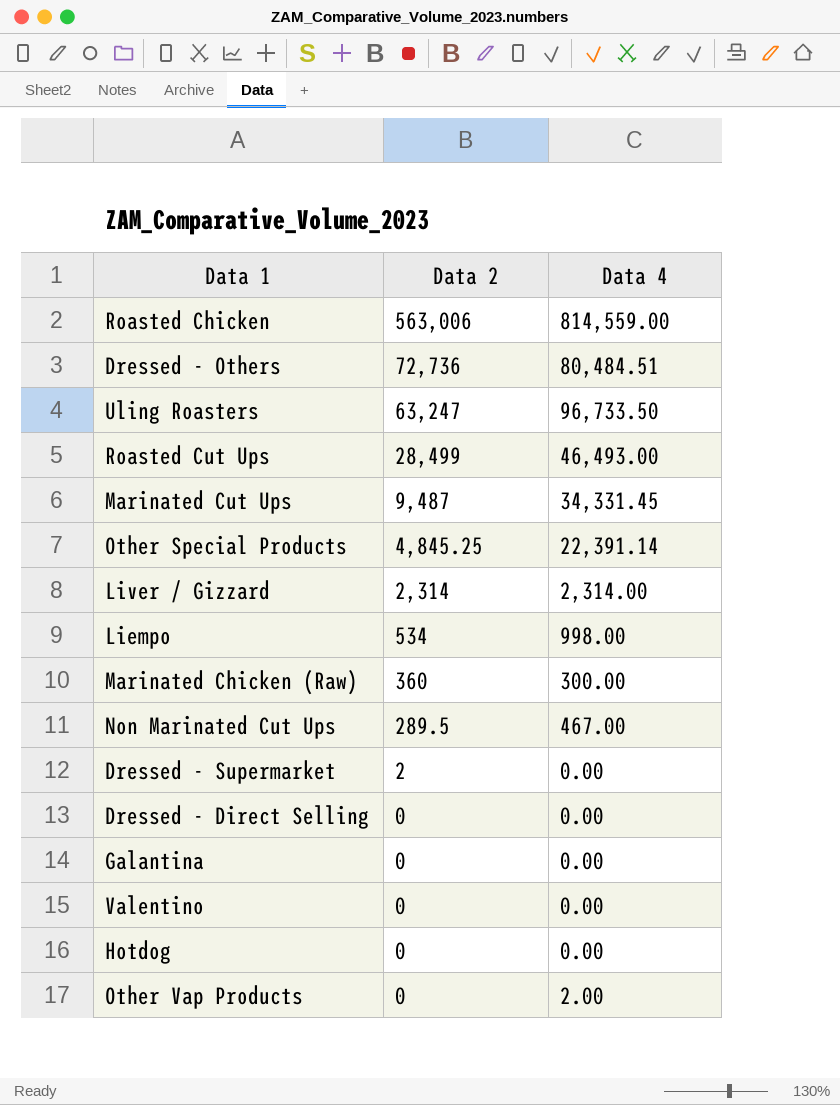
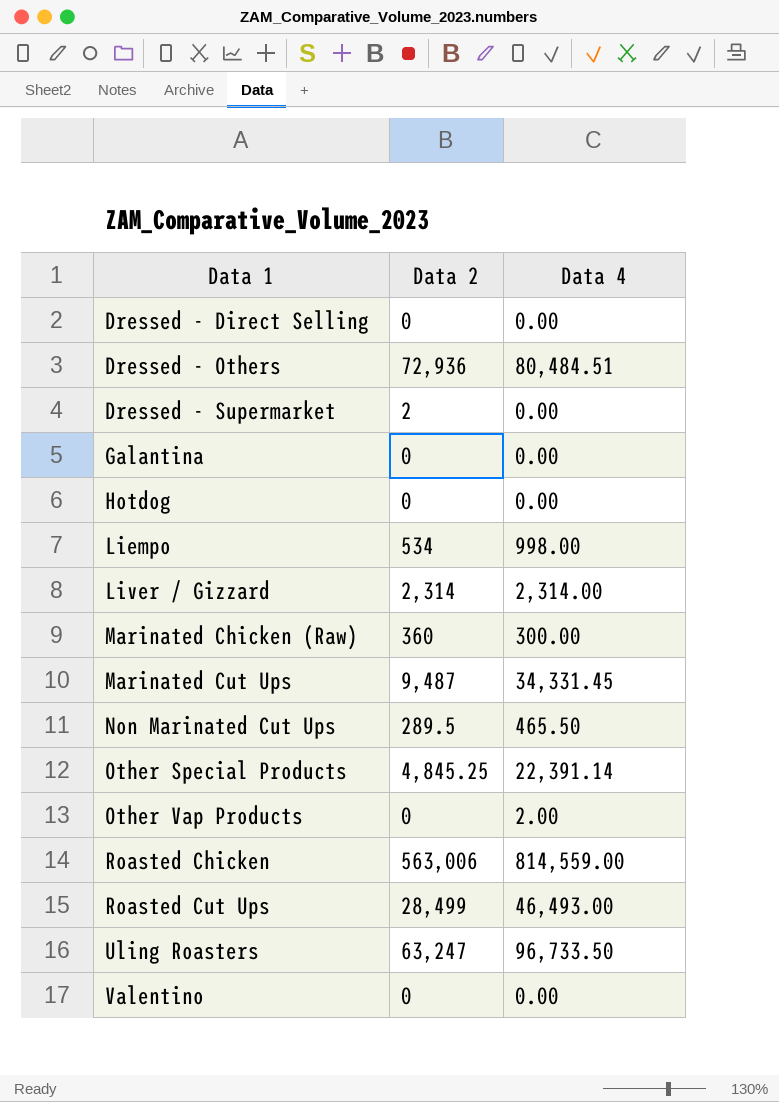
row order: Data 2 descending -> Data 1 ascending
Dressed - Others | Data 2: 72,736 -> 72,936
Non Marinated Cut Ups | Data 4: 467.00 -> 465.50

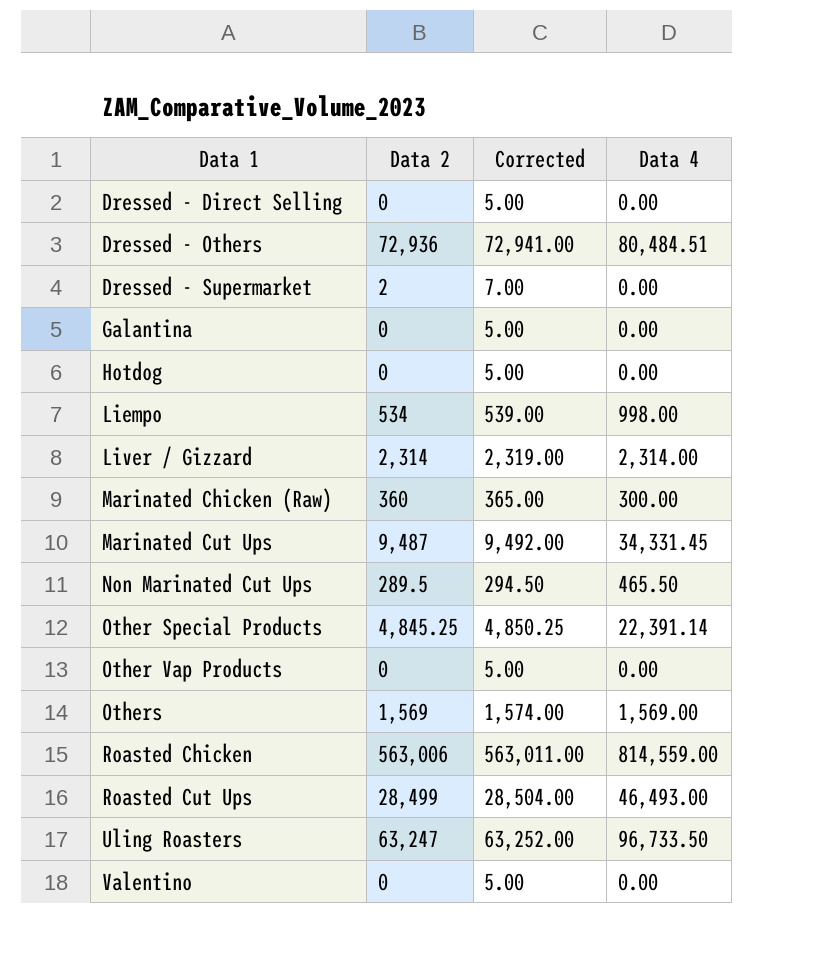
column Corrected | formula: none -> [Data 2] + 5
Other Vap Products | Data 4: 2.00 -> 0.00
row Others: none -> 1,569 | 1,574.00 | 1,569.00

